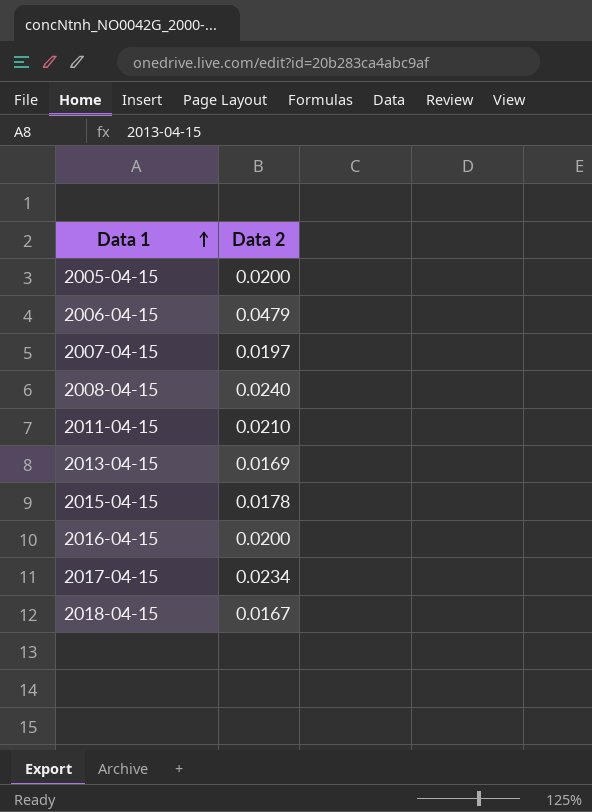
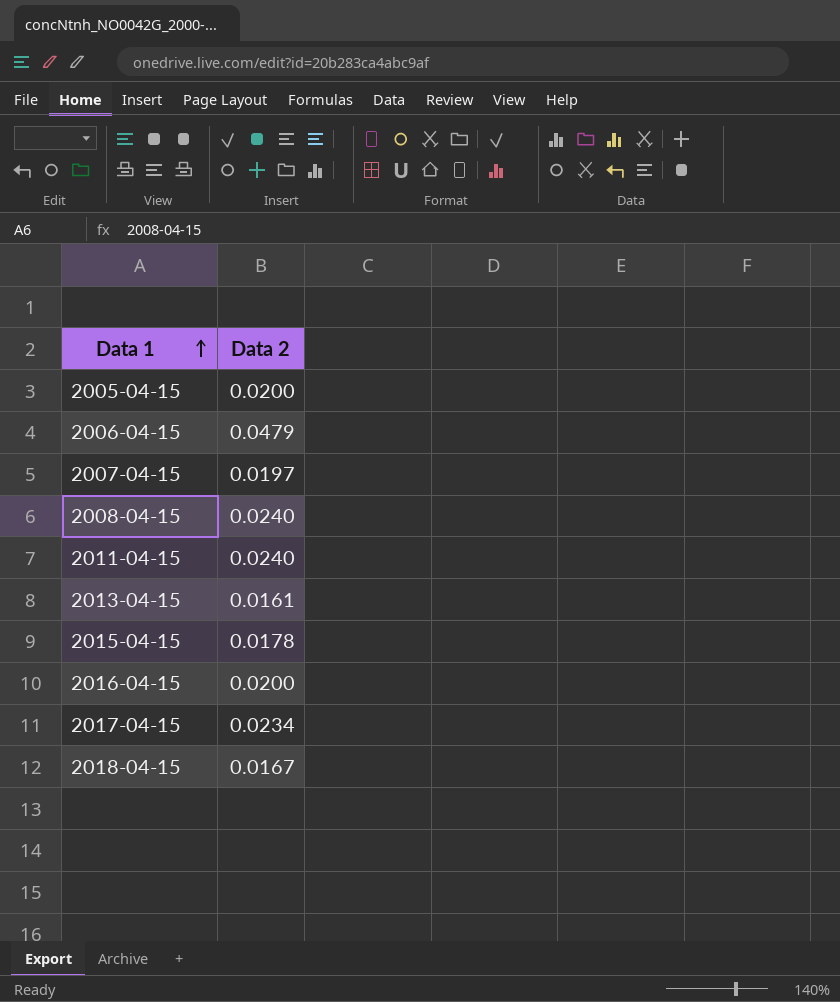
2011-04-15 | Data 2: 0.0210 -> 0.0240
2013-04-15 | Data 2: 0.0169 -> 0.0161

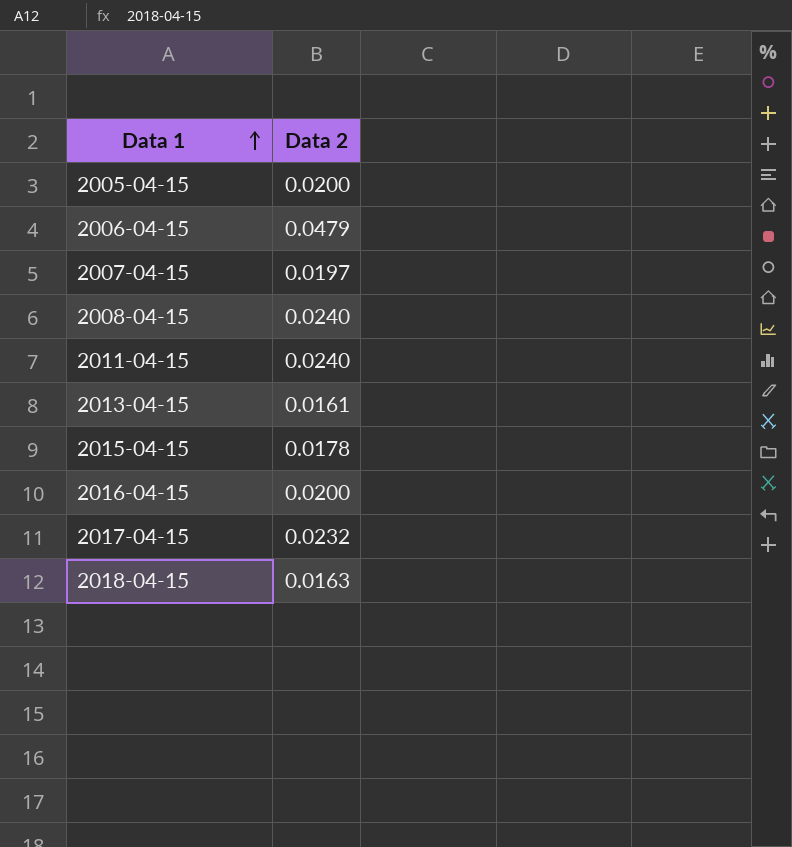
2017-04-15 | Data 2: 0.0234 -> 0.0232
2018-04-15 | Data 2: 0.0167 -> 0.0163

